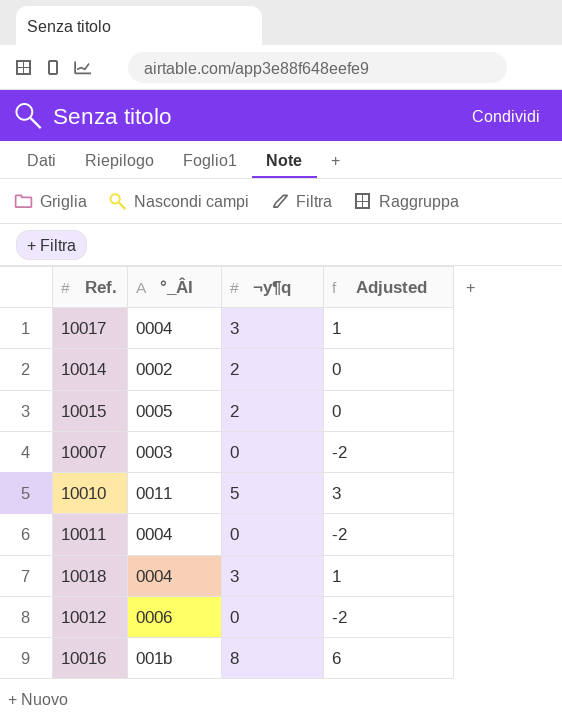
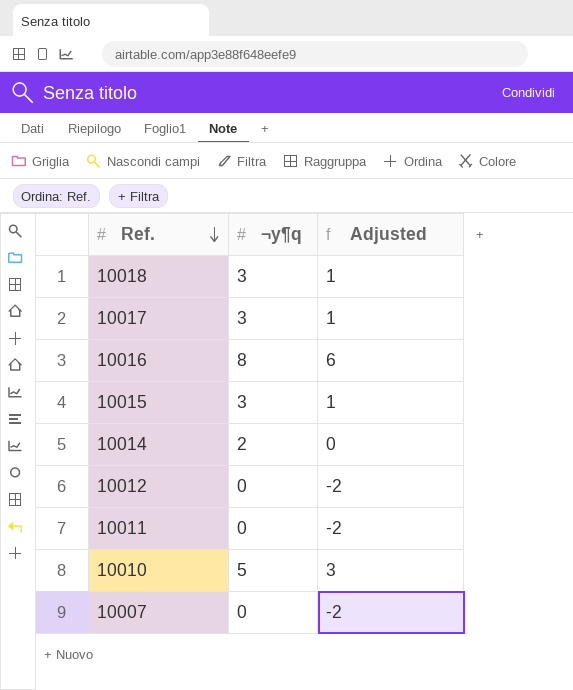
row order: none -> Ref. descending
column °_ÂI | position: 2 -> none
10015 | ¬y¶q: 2 -> 3
10015 | Adjusted: 0 -> 1

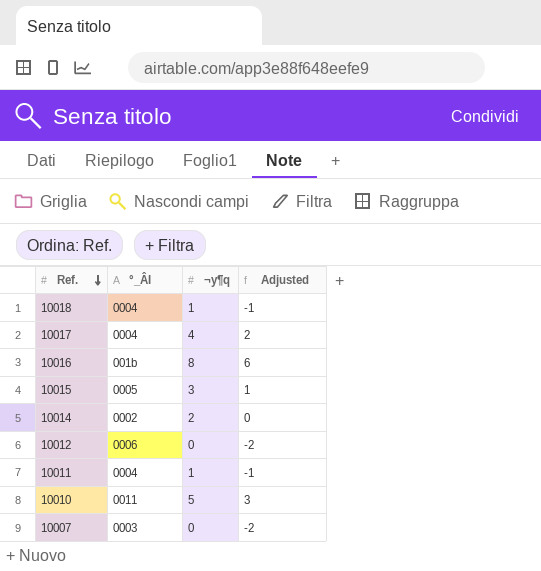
column °_ÂI | position: none -> 2
10018 | ¬y¶q: 3 -> 1
10018 | Adjusted: 1 -> -1
10017 | ¬y¶q: 3 -> 4
10017 | Adjusted: 1 -> 2
10011 | ¬y¶q: 0 -> 1
10011 | Adjusted: -2 -> -1

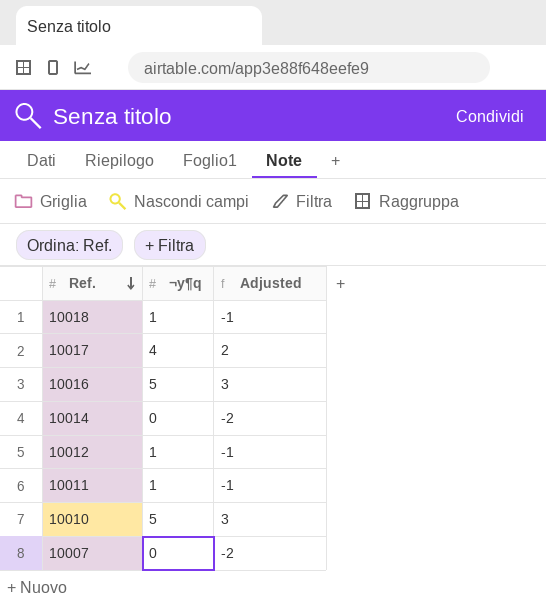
column °_ÂI | position: 2 -> none
row 10015: 0005 | 3 | 1 -> none
10016 | ¬y¶q: 8 -> 5
10016 | Adjusted: 6 -> 3
10014 | ¬y¶q: 2 -> 0
10014 | Adjusted: 0 -> -2
10012 | ¬y¶q: 0 -> 1
10012 | Adjusted: -2 -> -1

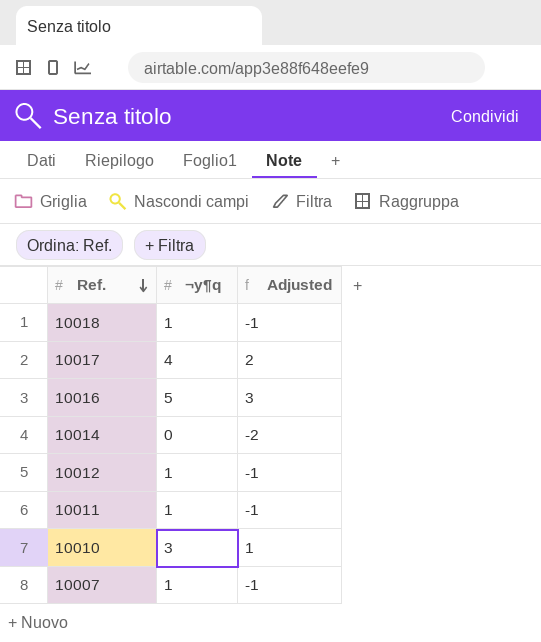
10010 | ¬y¶q: 5 -> 3
10010 | Adjusted: 3 -> 1
10007 | ¬y¶q: 0 -> 1
10007 | Adjusted: -2 -> -1

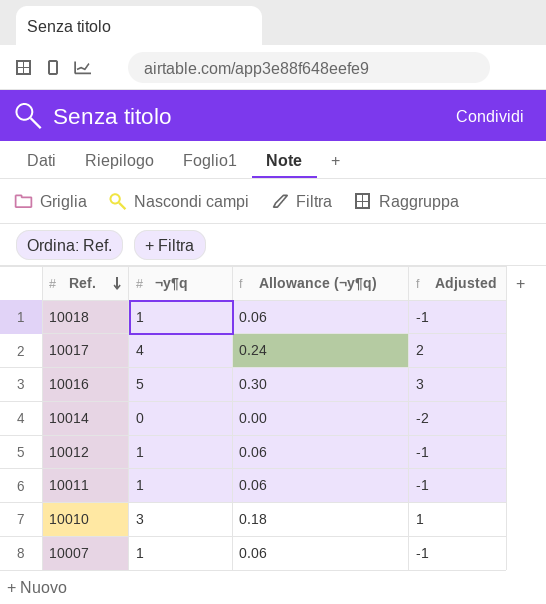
column Allowance (¬y¶q) | formula: none -> [¬y¶q] * 0.06

